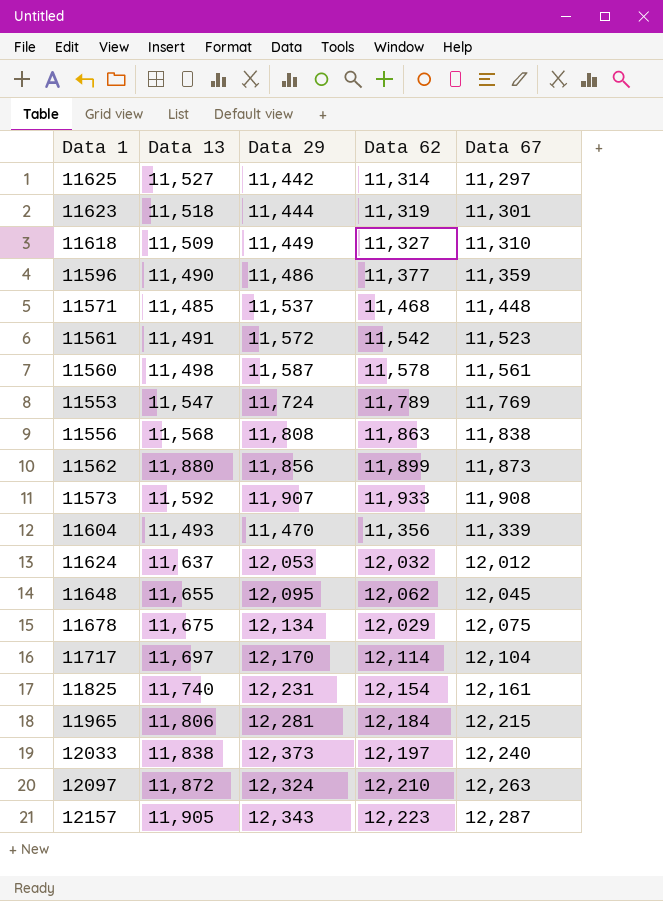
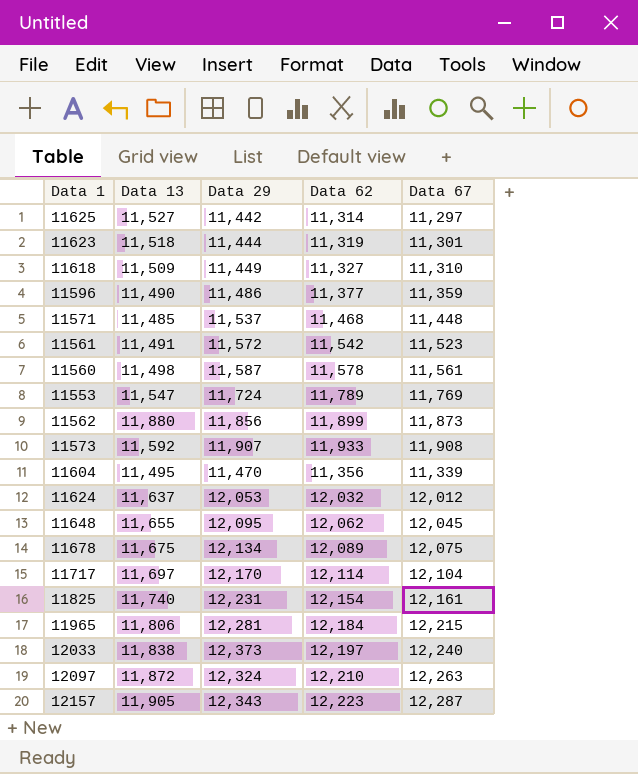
row 11556: 11,568 | 11,808 | 11,863 | 11,838 -> none
11604 | Data 13: 11,493 -> 11,495
11678 | Data 62: 12,029 -> 12,089

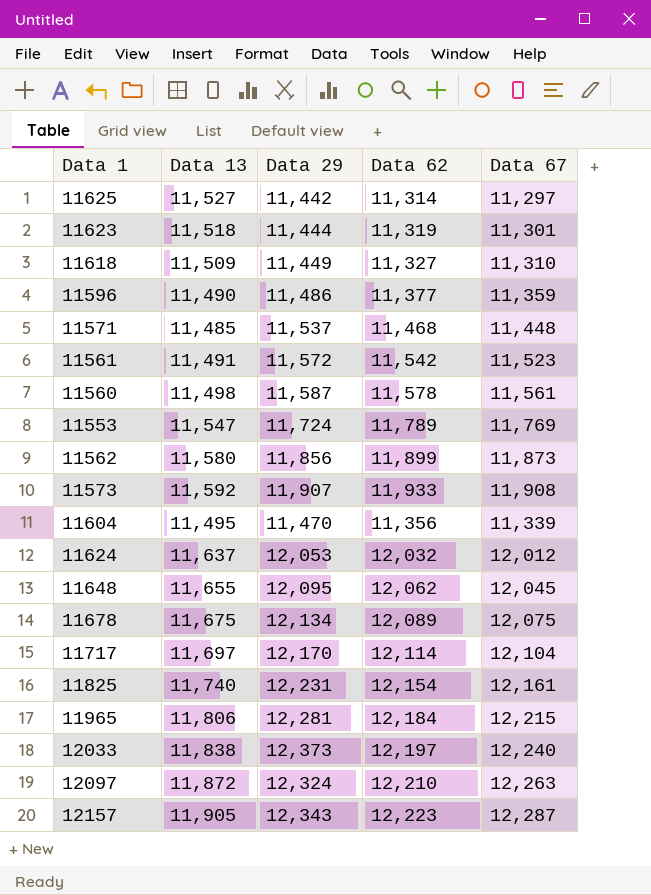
11562 | Data 13: 11,880 -> 11,580

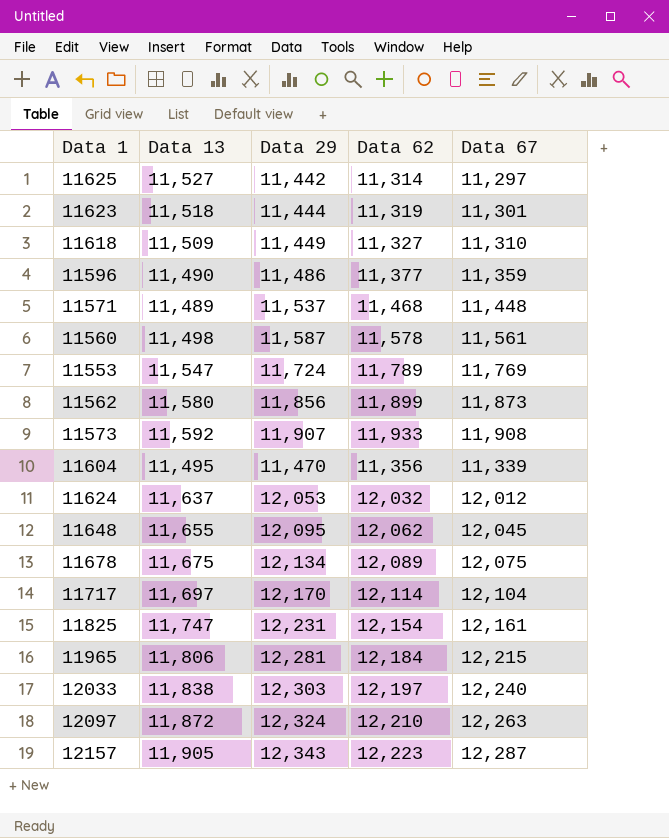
row 11561: 11,491 | 11,572 | 11,542 | 11,523 -> none
11571 | Data 13: 11,485 -> 11,489
11825 | Data 13: 11,740 -> 11,747
12033 | Data 29: 12,373 -> 12,303

